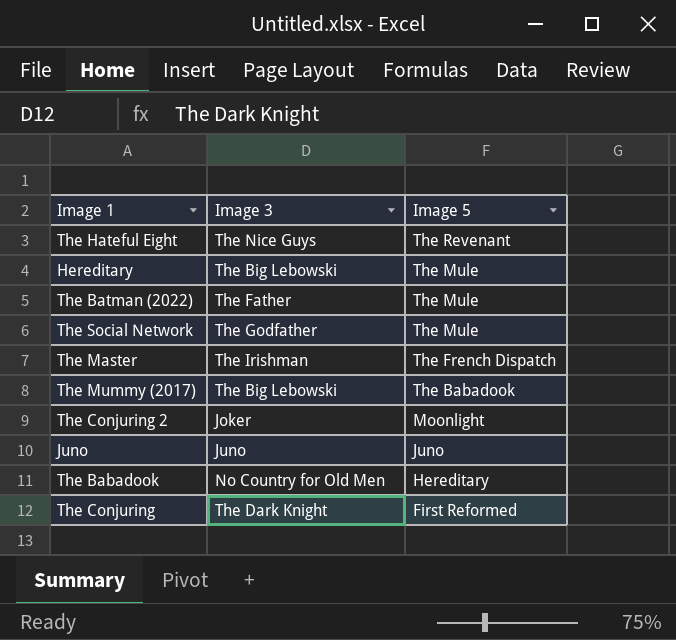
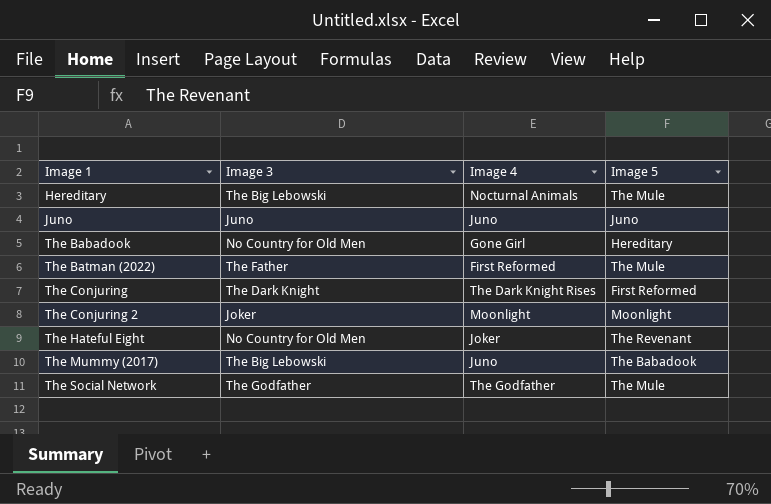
row order: Image 5 descending -> Image 1 ascending
column Image 4 | position: none -> 3
row The Master: The Irishman | The French Dispatch -> none
The Hateful Eight | Image 3: The Nice Guys -> No Country for Old Men

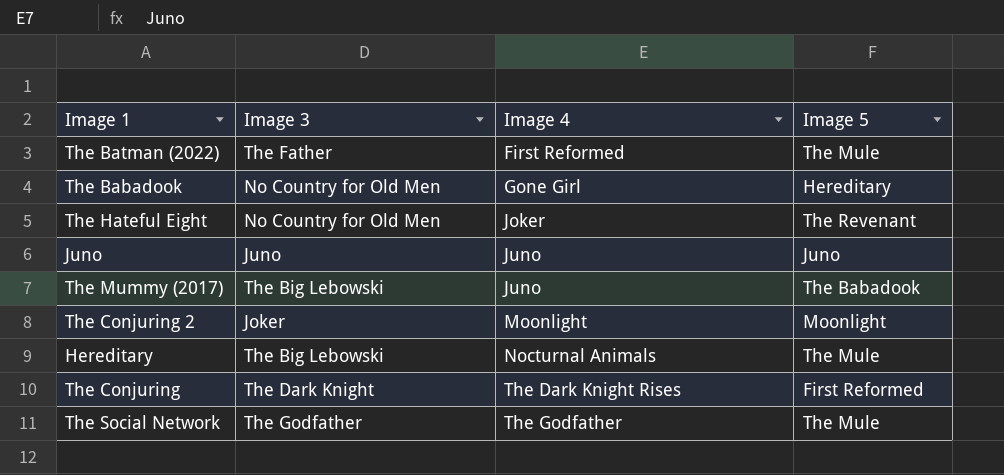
row order: Image 1 ascending -> Image 4 ascending

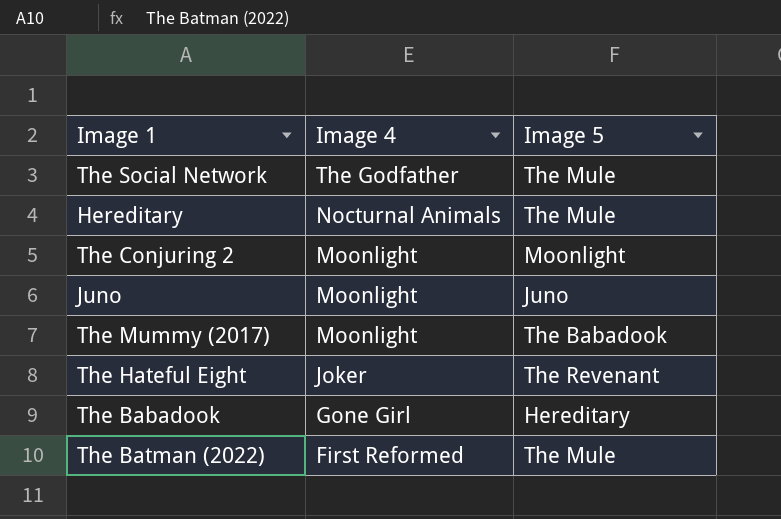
row order: Image 4 ascending -> Image 4 descending
column Image 3 | position: 2 -> none
row The Conjuring: The Dark Knight | The Dark Knight Rises | First Reformed -> none
Juno | Image 4: Juno -> Moonlight
The Mummy (2017) | Image 4: Juno -> Moonlight

